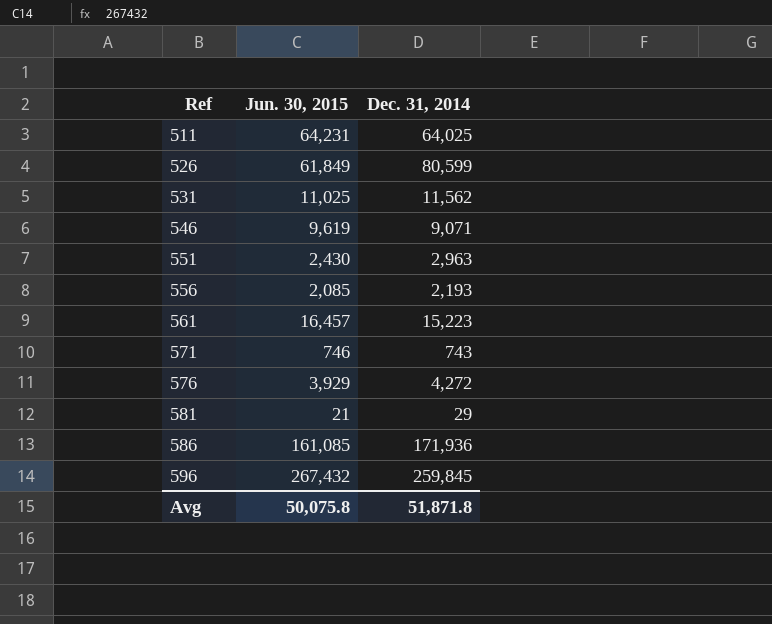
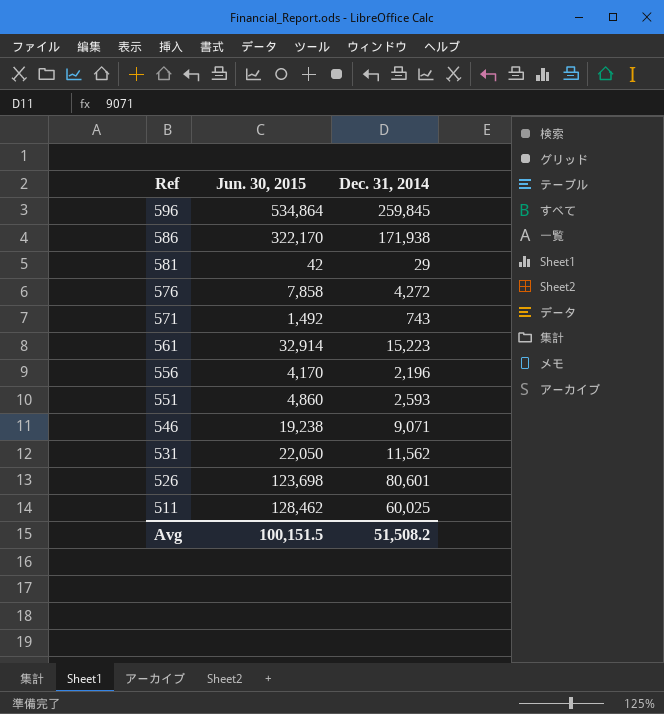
row order: Ref ascending -> Ref descending
596 | Jun. 30, 2015: 267,432 -> 534,864
586 | Jun. 30, 2015: 161,085 -> 322,170
586 | Dec. 31, 2014: 171,936 -> 171,938
581 | Jun. 30, 2015: 21 -> 42
576 | Jun. 30, 2015: 3,929 -> 7,858
571 | Jun. 30, 2015: 746 -> 1,492
561 | Jun. 30, 2015: 16,457 -> 32,914
556 | Jun. 30, 2015: 2,085 -> 4,170
556 | Dec. 31, 2014: 2,193 -> 2,196
551 | Jun. 30, 2015: 2,430 -> 4,860
551 | Dec. 31, 2014: 2,963 -> 2,593
546 | Jun. 30, 2015: 9,619 -> 19,238
531 | Jun. 30, 2015: 11,025 -> 22,050
526 | Jun. 30, 2015: 61,849 -> 123,698
526 | Dec. 31, 2014: 80,599 -> 80,601
511 | Jun. 30, 2015: 64,231 -> 128,462
511 | Dec. 31, 2014: 64,025 -> 60,025
Avg | Jun. 30, 2015: 50,075.8 -> 100,151.5
Avg | Dec. 31, 2014: 51,871.8 -> 51,508.2

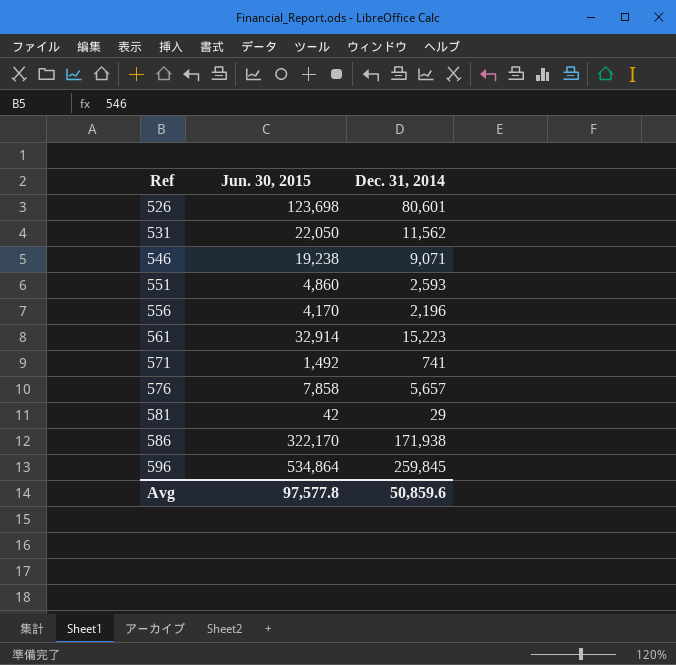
row order: Ref descending -> Ref ascending
row 511: 128,462 | 60,025 -> none
571 | Dec. 31, 2014: 743 -> 741
576 | Dec. 31, 2014: 4,272 -> 5,657
Avg | Jun. 30, 2015: 100,151.5 -> 97,577.8
Avg | Dec. 31, 2014: 51,508.2 -> 50,859.6

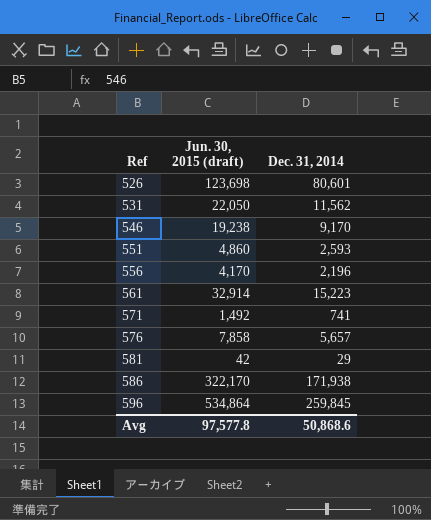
column name: Jun. 30, 2015 -> Jun. 30, 2015 (draft)
546 | Dec. 31, 2014: 9,071 -> 9,170
Avg | Dec. 31, 2014: 50,859.6 -> 50,868.6

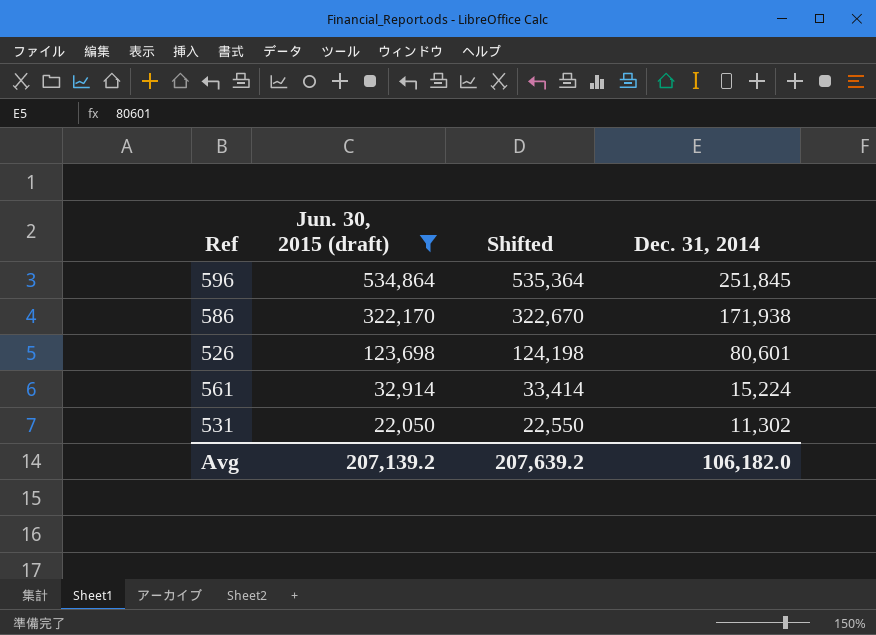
filter: none -> Jun. 30, 2015 (draft) >= 22,050
row order: Ref ascending -> Jun. 30, 2015 (draft) descending
column Shifted | formula: none -> [Jun. 30, 2015 (draft)] + 500
596 | Dec. 31, 2014: 259,845 -> 251,845
561 | Dec. 31, 2014: 15,223 -> 15,224
531 | Dec. 31, 2014: 11,562 -> 11,302
Avg | Jun. 30, 2015 (draft): 97,577.8 -> 207,139.2
Avg | Dec. 31, 2014: 50,868.6 -> 106,182.0

